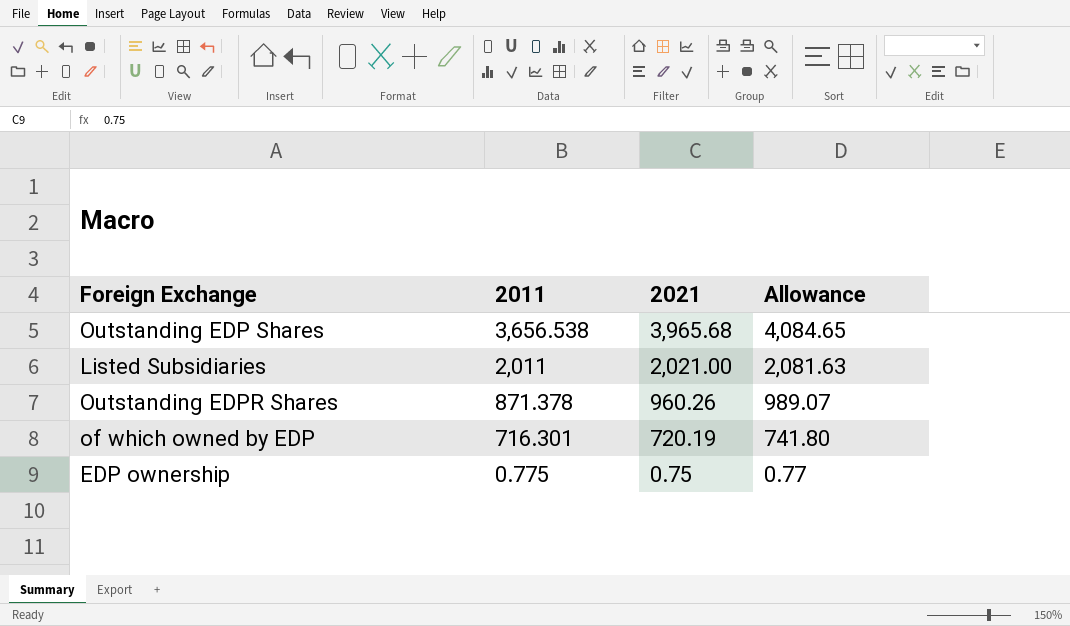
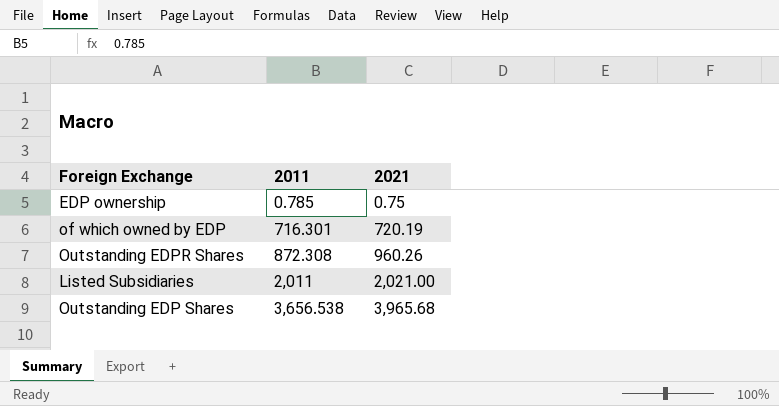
row order: 2011 descending -> 2011 ascending
column Allowance | formula: [2021] * 1.03 -> none
EDP ownership | 2011: 0.775 -> 0.785
Outstanding EDPR Shares | 2011: 871.378 -> 872.308

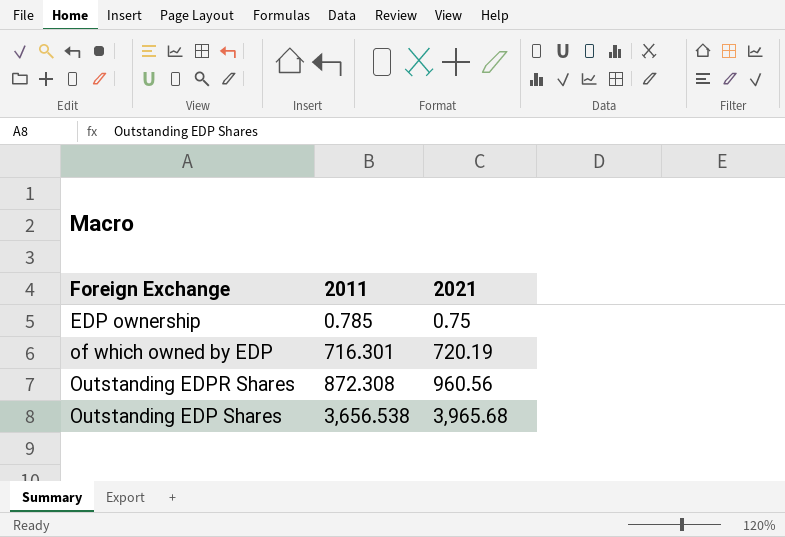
row Listed Subsidiaries: 2,011 | 2,021.00 -> none
Outstanding EDPR Shares | 2021: 960.26 -> 960.56

